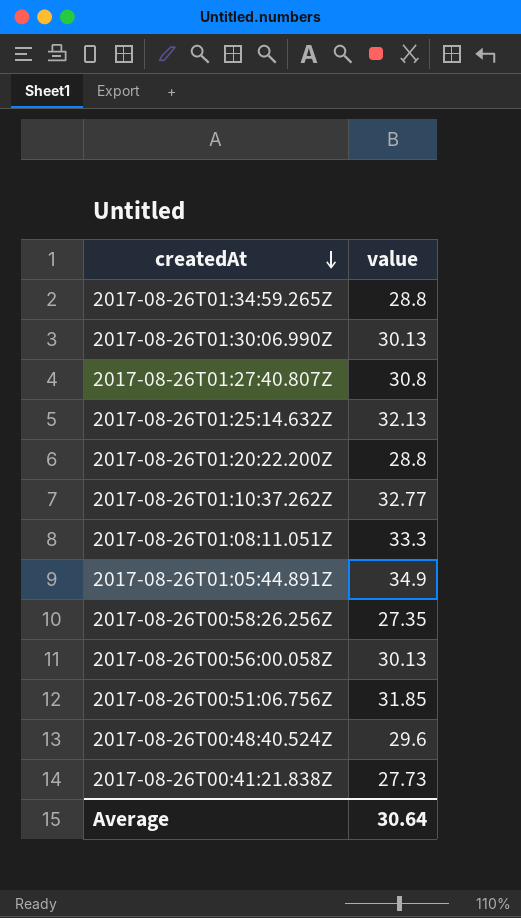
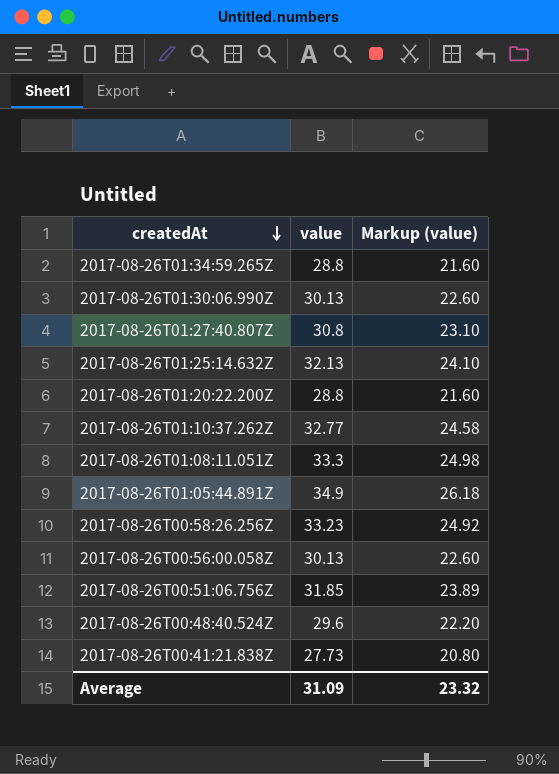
column Markup (value) | formula: none -> [value] * 0.75
2017-08-26T00:58:26.256Z | value: 27.35 -> 33.23
Average | value: 30.64 -> 31.09

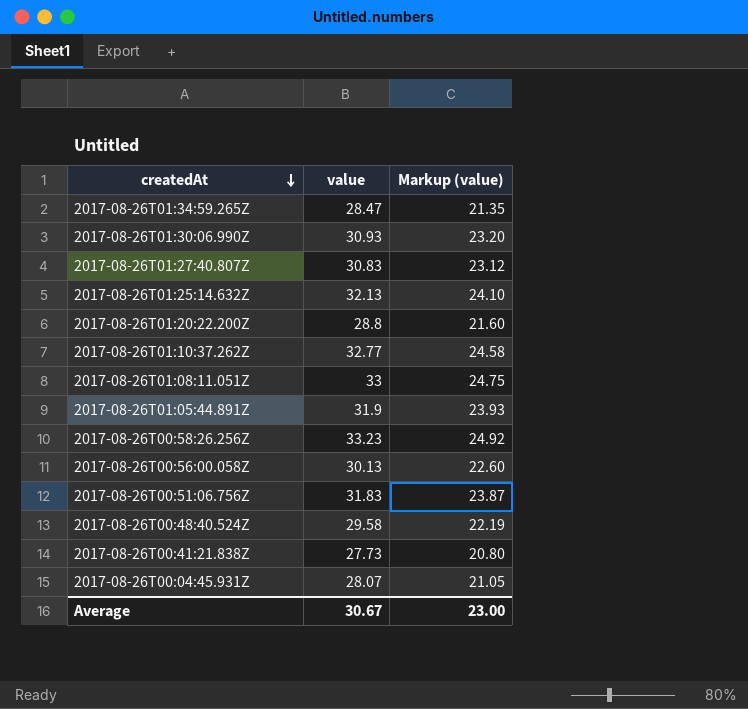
2017-08-26T01:34:59.265Z | value: 28.8 -> 28.47
2017-08-26T01:34:59.265Z | Markup (value): 21.60 -> 21.35
2017-08-26T01:30:06.990Z | value: 30.13 -> 30.93
2017-08-26T01:30:06.990Z | Markup (value): 22.60 -> 23.20
2017-08-26T01:27:40.807Z | value: 30.8 -> 30.83
2017-08-26T01:27:40.807Z | Markup (value): 23.10 -> 23.12
2017-08-26T01:08:11.051Z | value: 33.3 -> 33
2017-08-26T01:08:11.051Z | Markup (value): 24.98 -> 24.75
2017-08-26T01:05:44.891Z | value: 34.9 -> 31.9
2017-08-26T01:05:44.891Z | Markup (value): 26.18 -> 23.93
2017-08-26T00:51:06.756Z | value: 31.85 -> 31.83
2017-08-26T00:51:06.756Z | Markup (value): 23.89 -> 23.87
2017-08-26T00:48:40.524Z | value: 29.6 -> 29.58
2017-08-26T00:48:40.524Z | Markup (value): 22.20 -> 22.19
row 2017-08-26T00:04:45.931Z: none -> 28.07 | 21.05
Average | value: 31.09 -> 30.67
Average | Markup (value): 23.32 -> 23.00

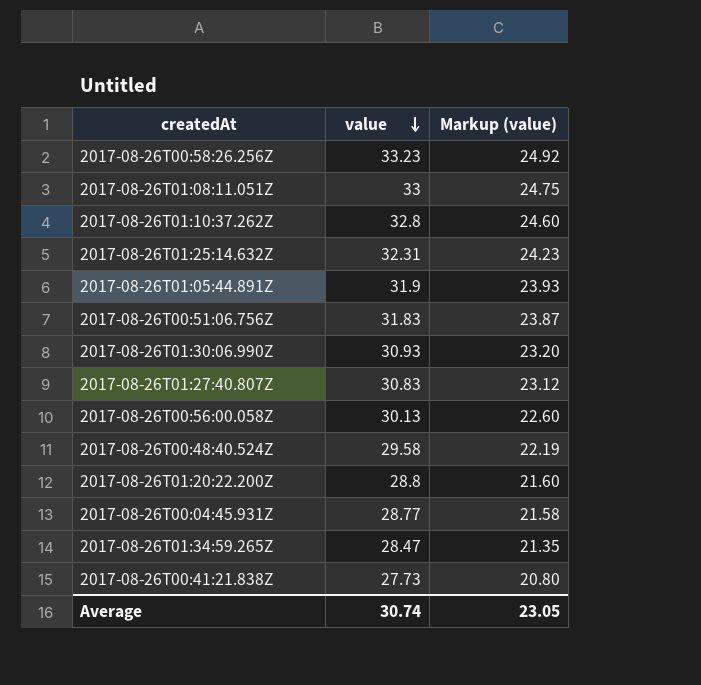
row order: createdAt descending -> value descending
2017-08-26T01:10:37.262Z | value: 32.77 -> 32.8
2017-08-26T01:10:37.262Z | Markup (value): 24.58 -> 24.60
2017-08-26T01:25:14.632Z | value: 32.13 -> 32.31
2017-08-26T01:25:14.632Z | Markup (value): 24.10 -> 24.23
2017-08-26T00:04:45.931Z | value: 28.07 -> 28.77
2017-08-26T00:04:45.931Z | Markup (value): 21.05 -> 21.58
Average | value: 30.67 -> 30.74
Average | Markup (value): 23.00 -> 23.05

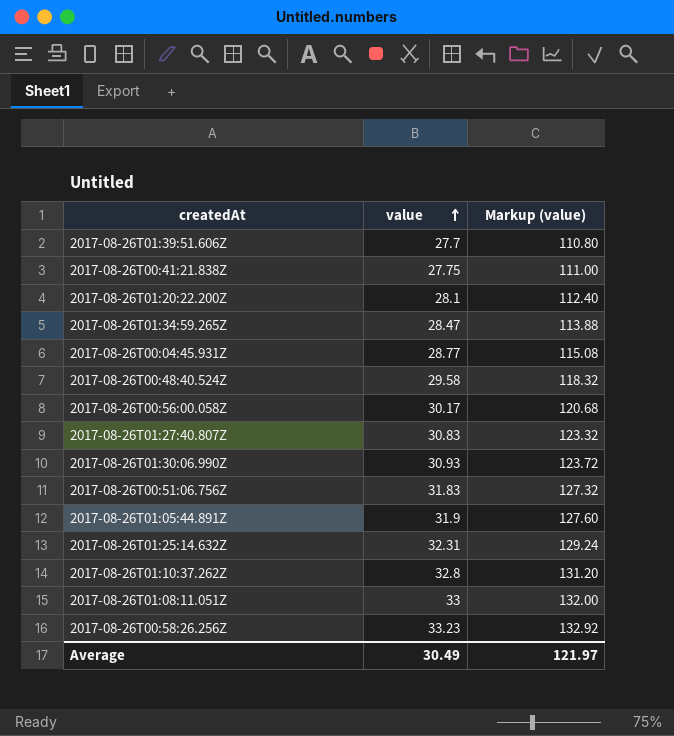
row order: value descending -> value ascending
column Markup (value) | formula: [value] * 0.75 -> [value] * 4
row 2017-08-26T01:39:51.606Z: none -> 27.7 | 110.80
2017-08-26T00:41:21.838Z | value: 27.73 -> 27.75
2017-08-26T01:20:22.200Z | value: 28.8 -> 28.1
2017-08-26T00:56:00.058Z | value: 30.13 -> 30.17
Average | value: 30.74 -> 30.49
Average | Markup (value): 23.05 -> 121.97

